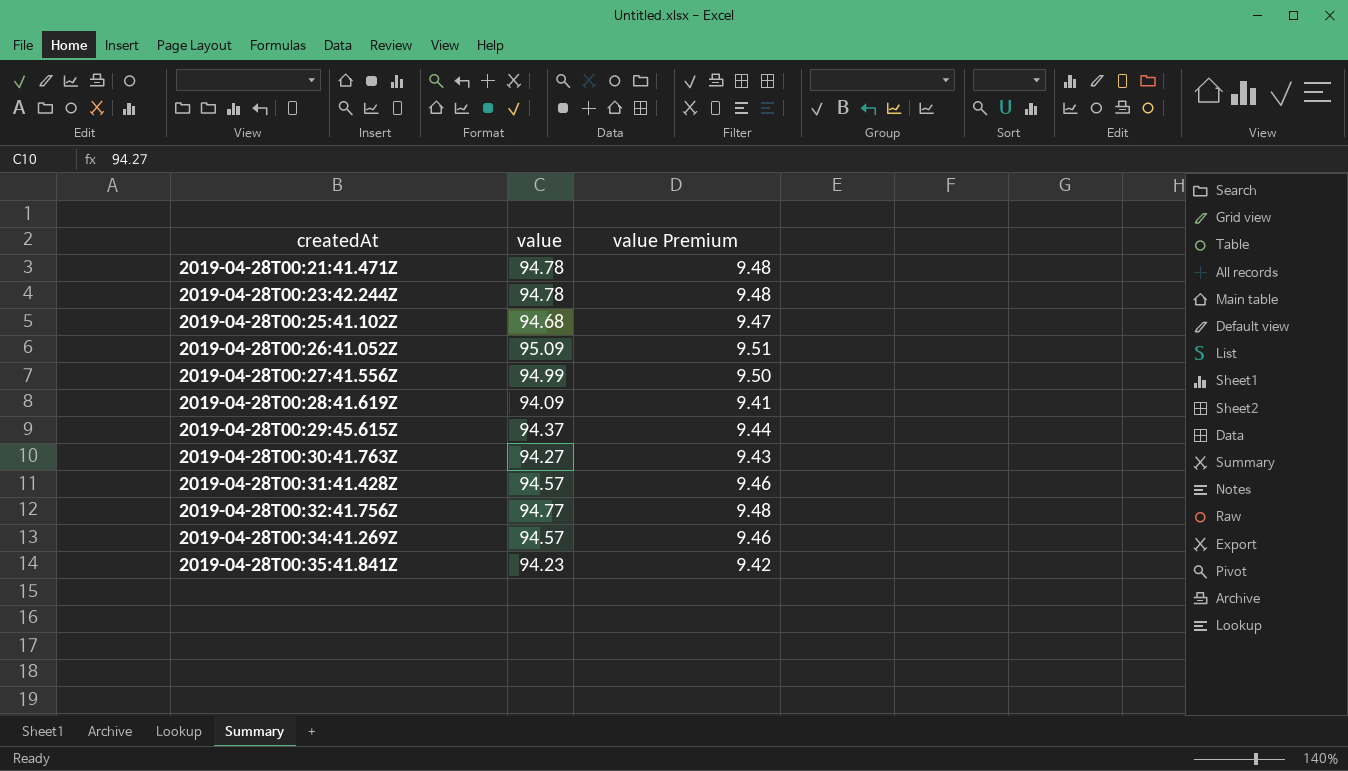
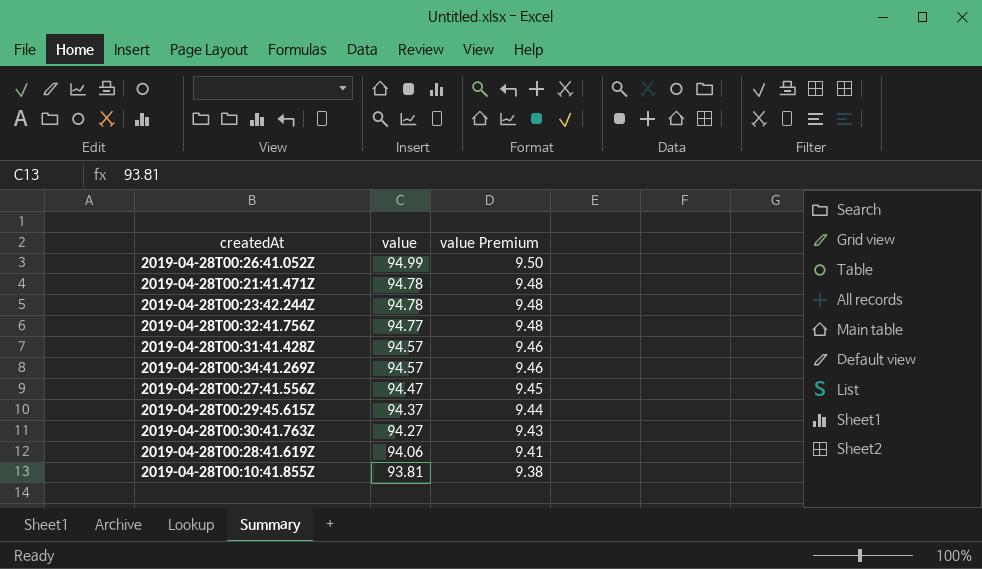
row order: createdAt ascending -> value descending
row 2019-04-28T00:25:41.102Z: 94.68 | 9.47 -> none
row 2019-04-28T00:35:41.841Z: 94.23 | 9.42 -> none
2019-04-28T00:26:41.052Z | value: 95.09 -> 94.99
2019-04-28T00:26:41.052Z | value Premium: 9.51 -> 9.50
2019-04-28T00:27:41.556Z | value: 94.99 -> 94.47
2019-04-28T00:27:41.556Z | value Premium: 9.50 -> 9.45
2019-04-28T00:28:41.619Z | value: 94.09 -> 94.06
row 2019-04-28T00:10:41.855Z: none -> 93.81 | 9.38

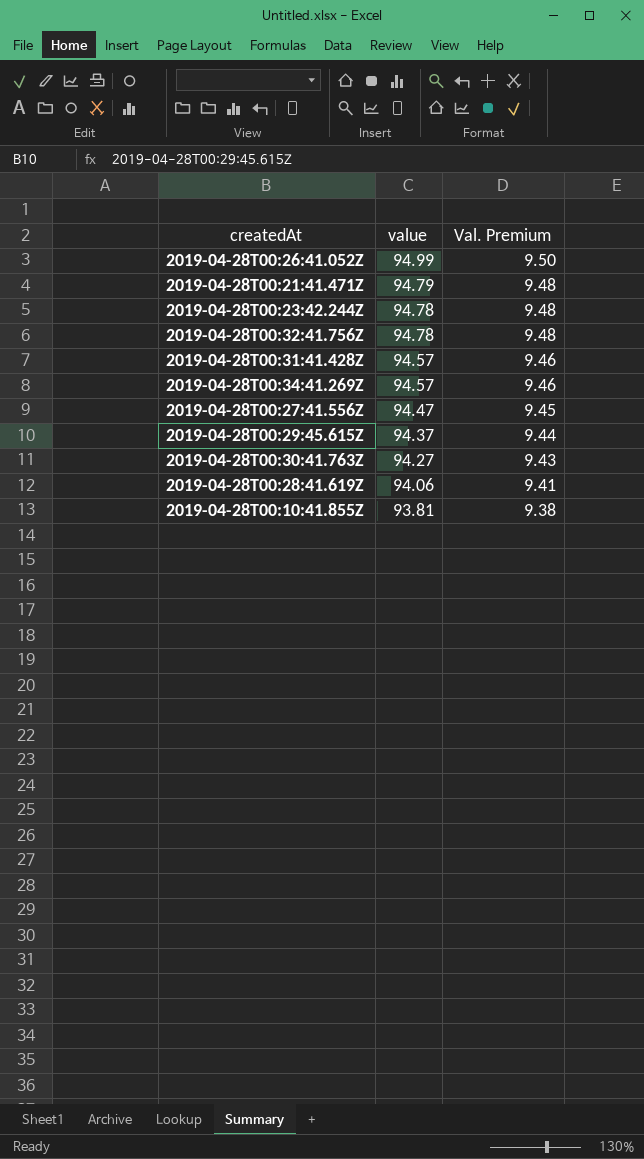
column name: value Premium -> Val. Premium
2019-04-28T00:21:41.471Z | value: 94.78 -> 94.79
2019-04-28T00:32:41.756Z | value: 94.77 -> 94.78

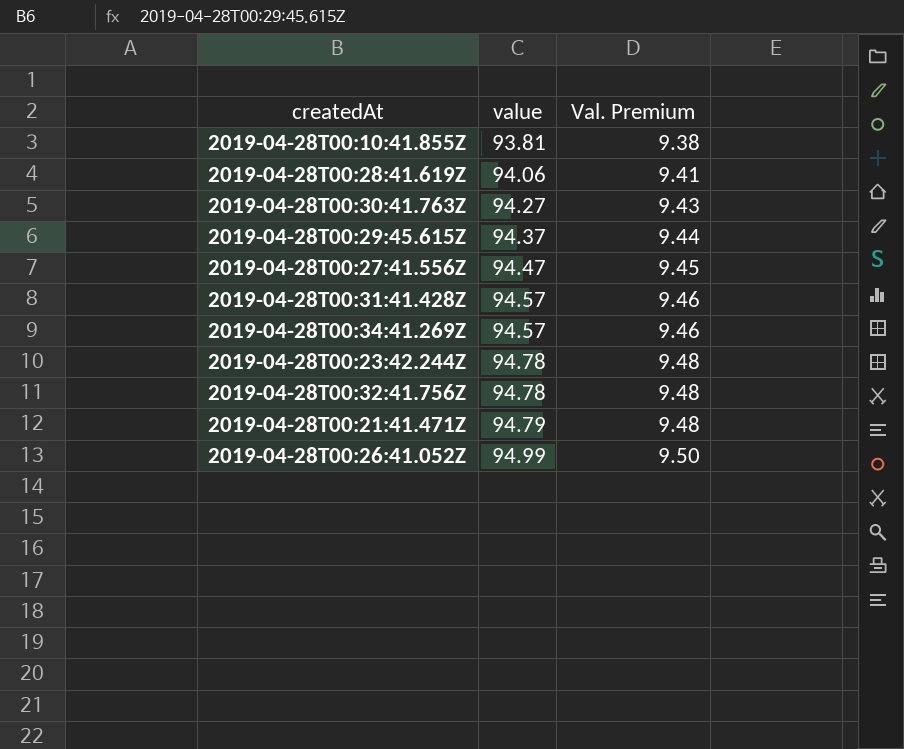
row order: value descending -> value ascending

